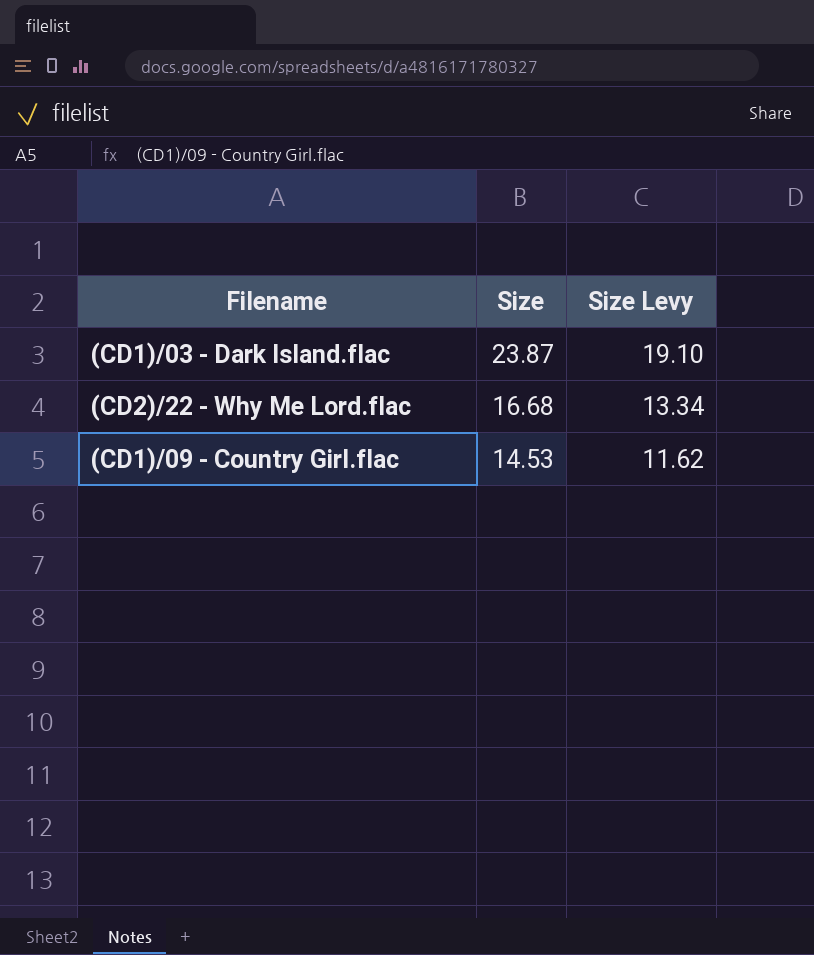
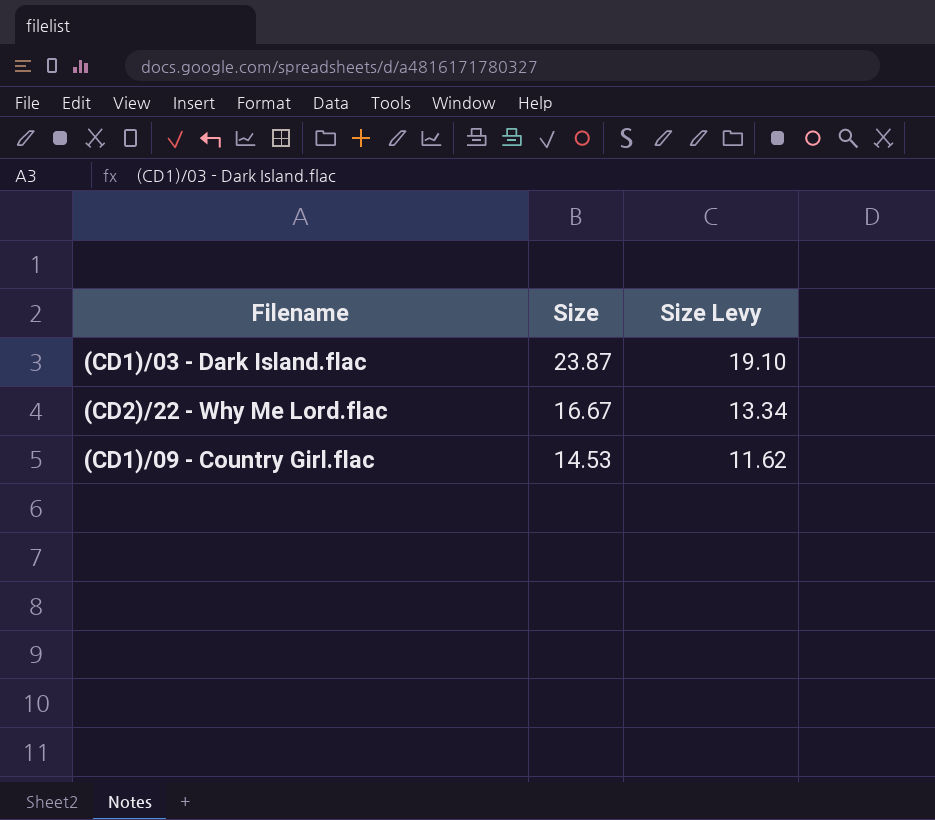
(CD2)/22 - Why Me Lord.flac | Size: 16.68 -> 16.67

